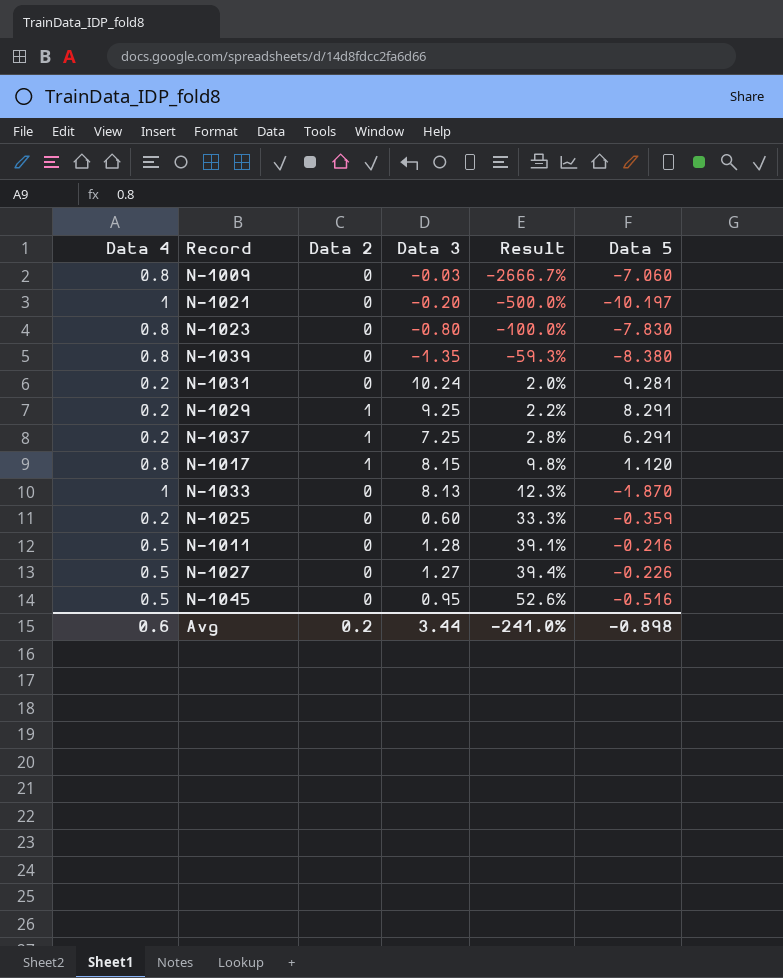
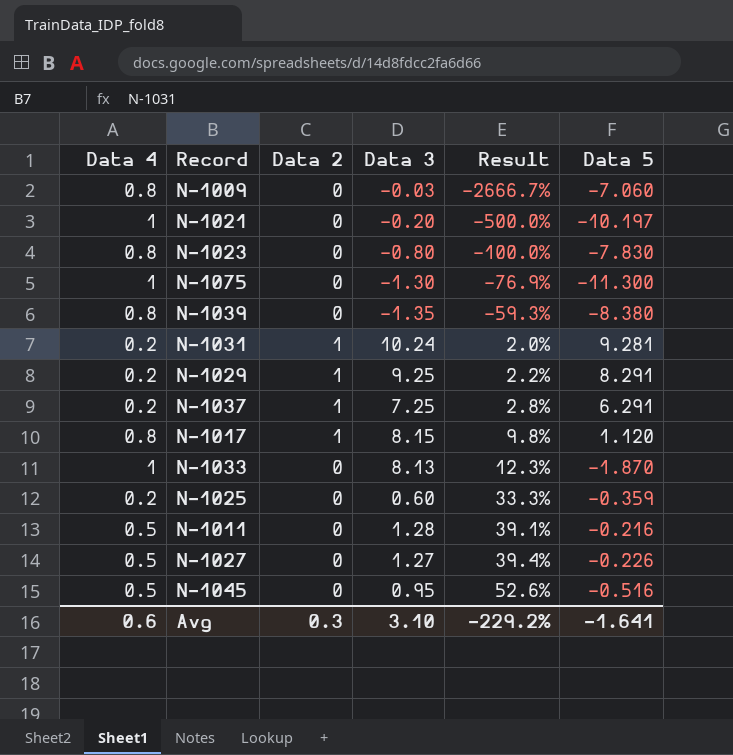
row N-1075: none -> 1 | 0 | -1.30 | -76.9% | -11.300
N-1031 | Data 2: 0 -> 1
Avg | Data 2: 0.2 -> 0.3
Avg | Data 3: 3.44 -> 3.10
Avg | Result: -241.0% -> -229.2%
Avg | Data 5: -0.898 -> -1.641

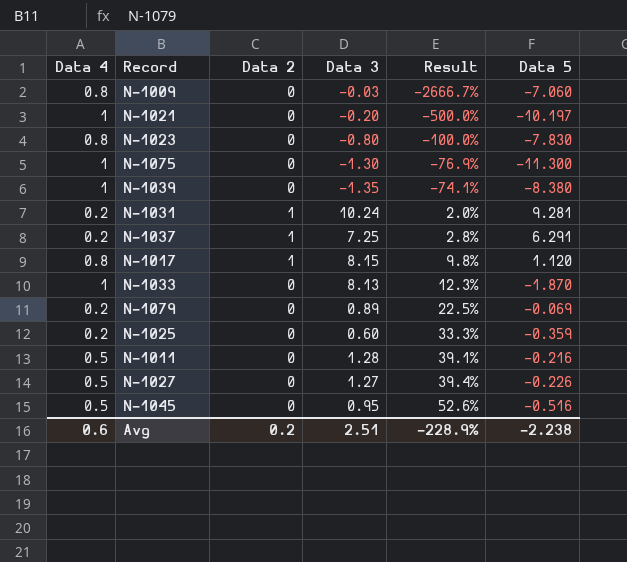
row N-1029: 0.2 | 1 | 9.25 | 2.2% | 8.291 -> none
N-1039 | Data 4: 0.8 -> 1
N-1039 | Result: -59.3% -> -74.1%
row N-1079: none -> 0.2 | 0 | 0.89 | 22.5% | -0.069
Avg | Data 2: 0.3 -> 0.2
Avg | Data 3: 3.10 -> 2.51
Avg | Result: -229.2% -> -228.9%
Avg | Data 5: -1.641 -> -2.238

